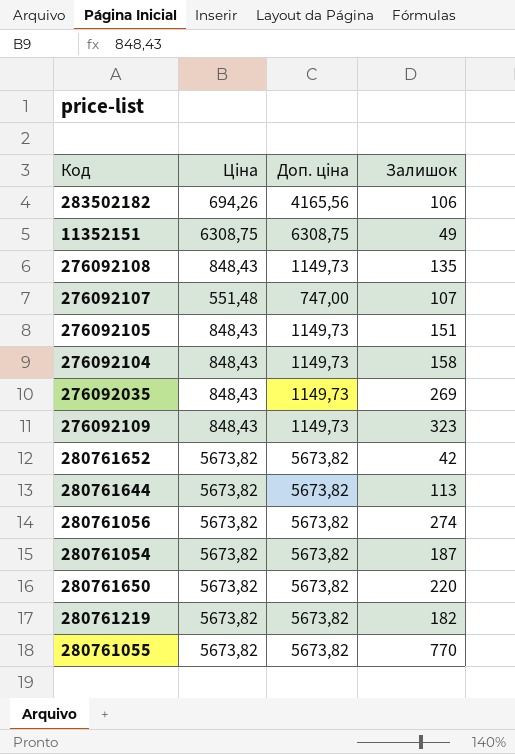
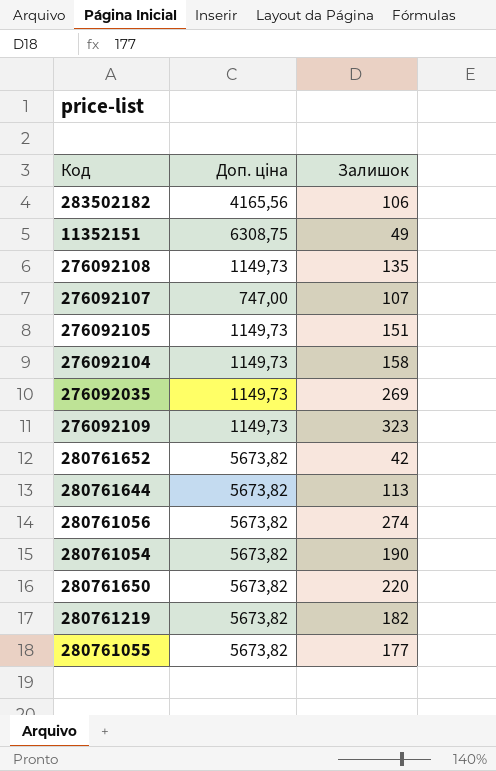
column Ціна | position: 2 -> none
280761054 | Залишок: 187 -> 190
280761055 | Залишок: 770 -> 177

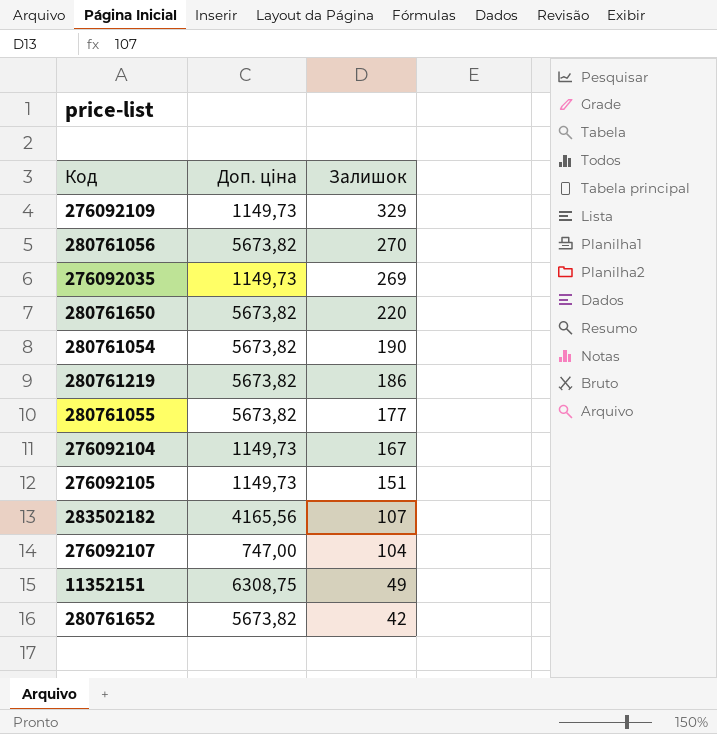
row order: none -> Залишок descending
row 276092108: 1149,73 | 135 -> none
row 280761644: 5673,82 | 113 -> none
276092109 | Залишок: 323 -> 329
280761056 | Залишок: 274 -> 270
280761219 | Залишок: 182 -> 186
276092104 | Залишок: 158 -> 167
283502182 | Залишок: 106 -> 107
276092107 | Залишок: 107 -> 104

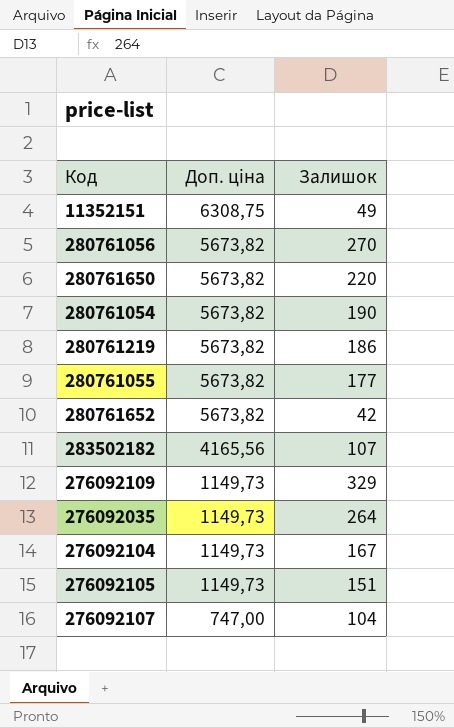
row order: Залишок descending -> Доп. ціна descending
276092035 | Залишок: 269 -> 264

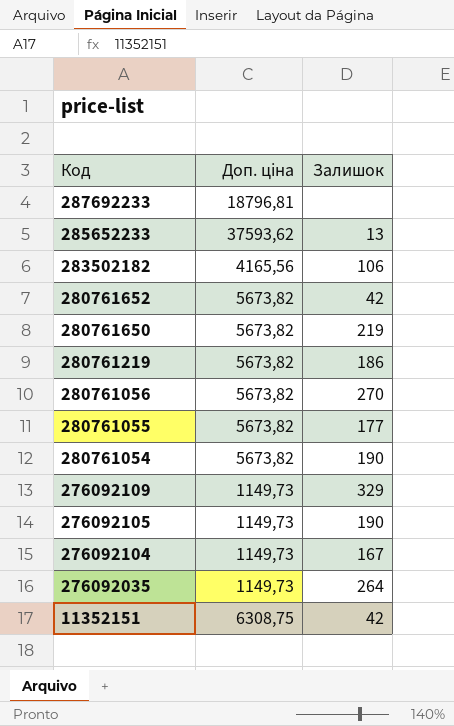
row order: Доп. ціна descending -> Код descending
row 276092107: 747,00 | 104 -> none
row 287692233: none -> 18796,81 | none
row 285652233: none -> 37593,62 | 13
283502182 | Залишок: 107 -> 106
280761650 | Залишок: 220 -> 219
276092105 | Залишок: 151 -> 190
11352151 | Залишок: 49 -> 42

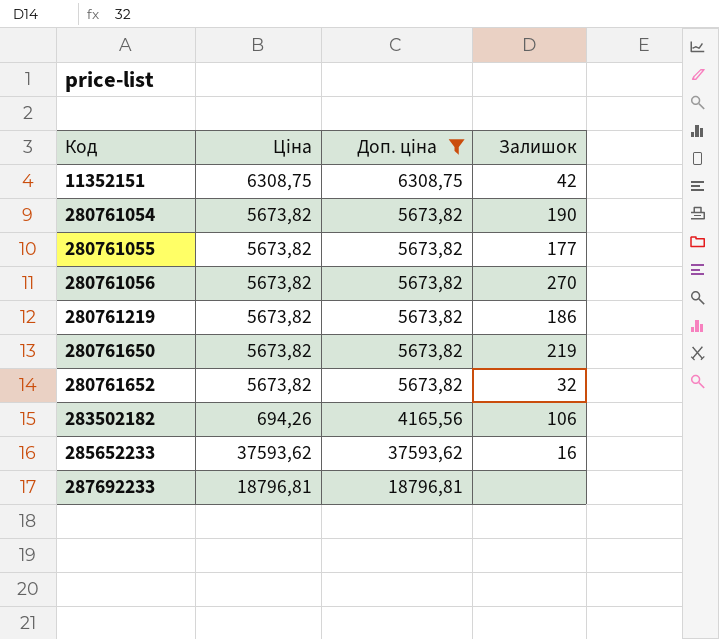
filter: none -> Доп. ціна != 1149,73
row order: Код descending -> Код ascending
column Ціна | position: none -> 2
280761652 | Залишок: 42 -> 32
285652233 | Залишок: 13 -> 16

